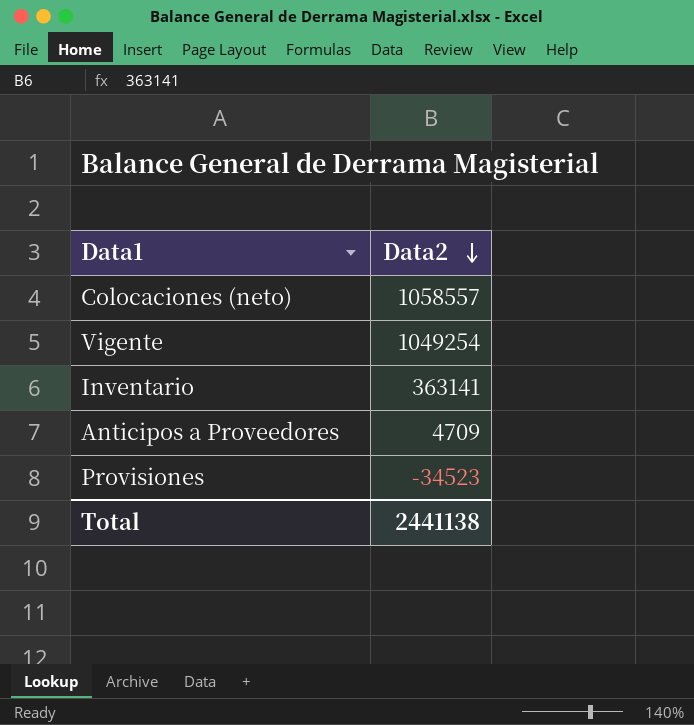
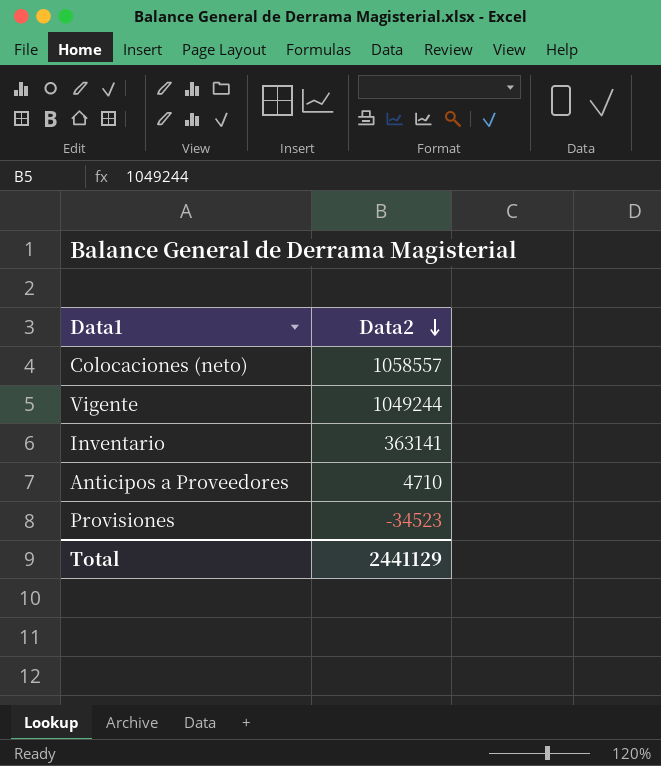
Vigente | Data2: 1049254 -> 1049244
Anticipos a Proveedores | Data2: 4709 -> 4710
Total | Data2: 2441138 -> 2441129

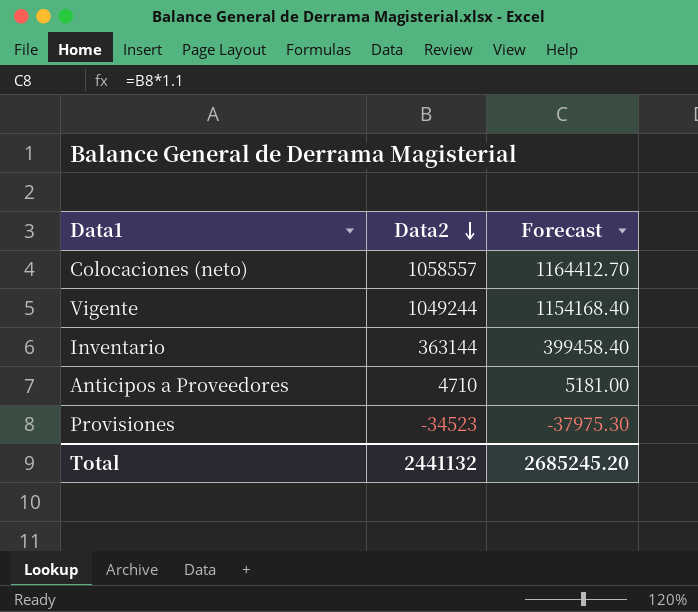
column Forecast | formula: none -> [Data2] * 1.1
Inventario | Data2: 363141 -> 363144
Total | Data2: 2441129 -> 2441132

